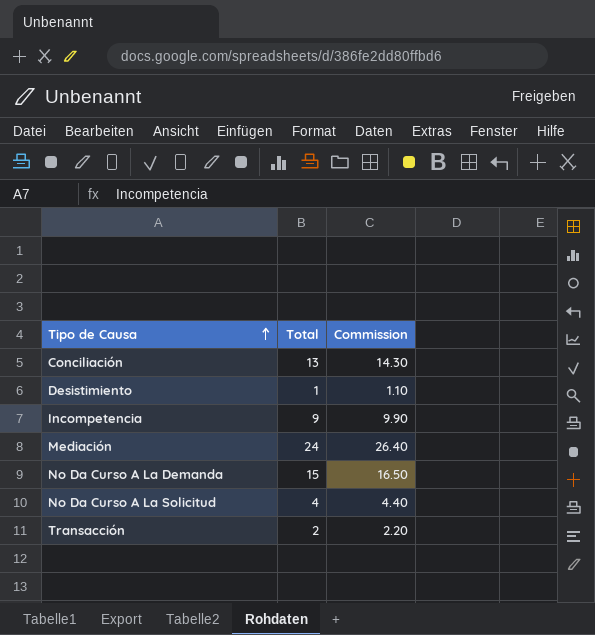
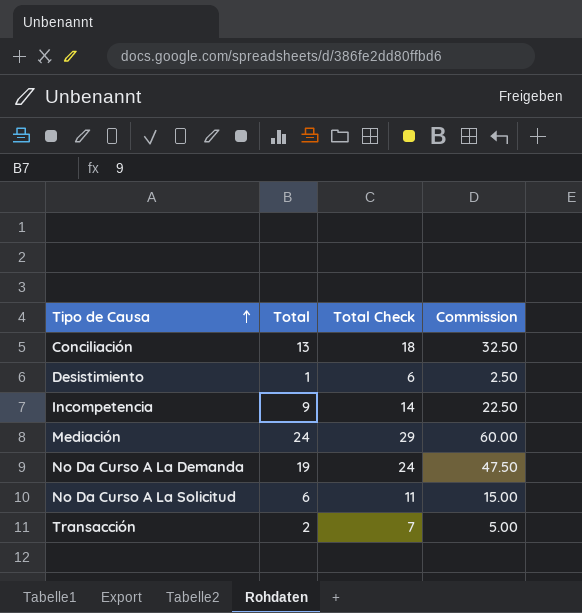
column Total Check | formula: none -> [Total] + 5
column Commission | formula: [Total] * 1.1 -> [Total] * 2.5
No Da Curso A La Demanda | Total: 15 -> 19
No Da Curso A La Solicitud | Total: 4 -> 6

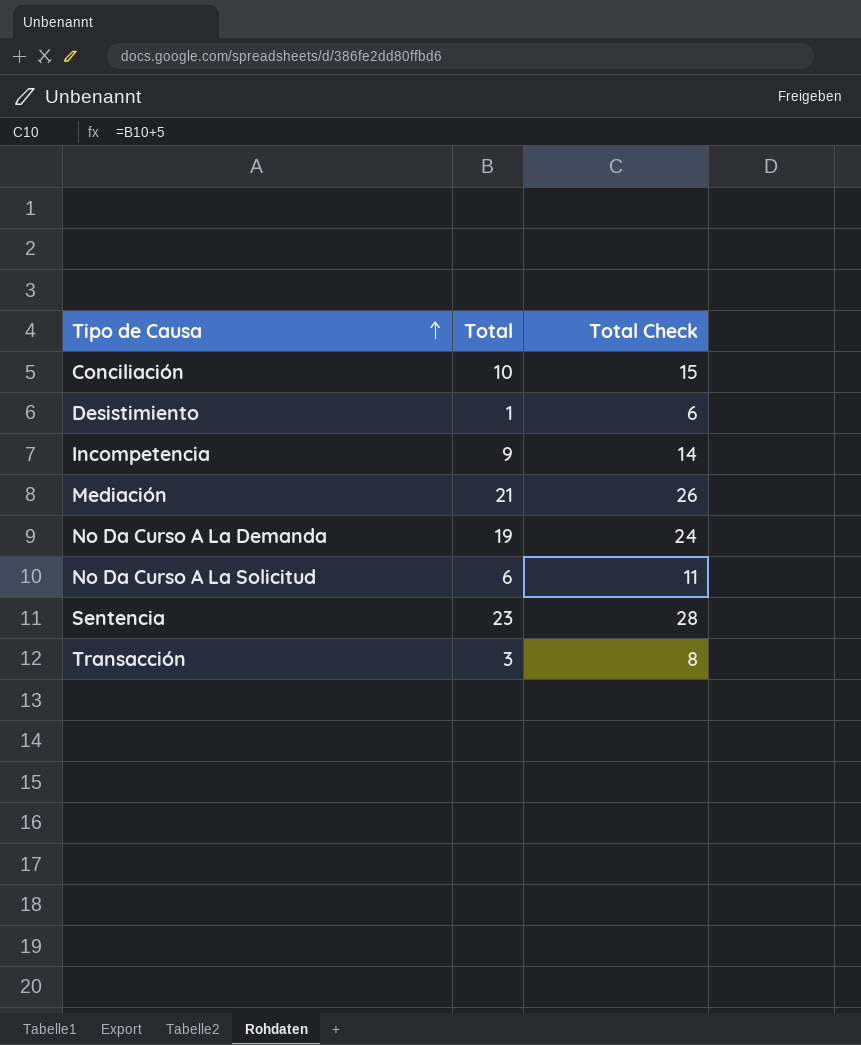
column Commission | formula: [Total] * 2.5 -> none
Conciliación | Total: 13 -> 10
Conciliación | Total Check: 18 -> 15
Mediación | Total: 24 -> 21
Mediación | Total Check: 29 -> 26
row Sentencia: none -> 23 | 28
Transacción | Total: 2 -> 3
Transacción | Total Check: 7 -> 8

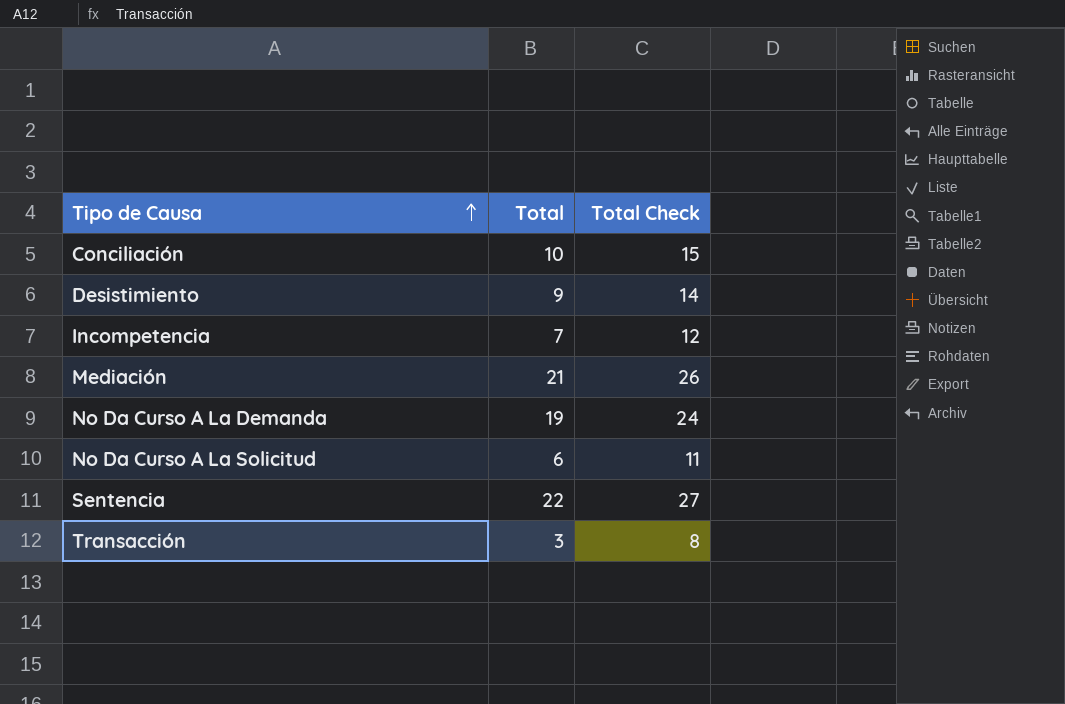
Desistimiento | Total: 1 -> 9
Desistimiento | Total Check: 6 -> 14
Incompetencia | Total: 9 -> 7
Incompetencia | Total Check: 14 -> 12
Sentencia | Total: 23 -> 22
Sentencia | Total Check: 28 -> 27

